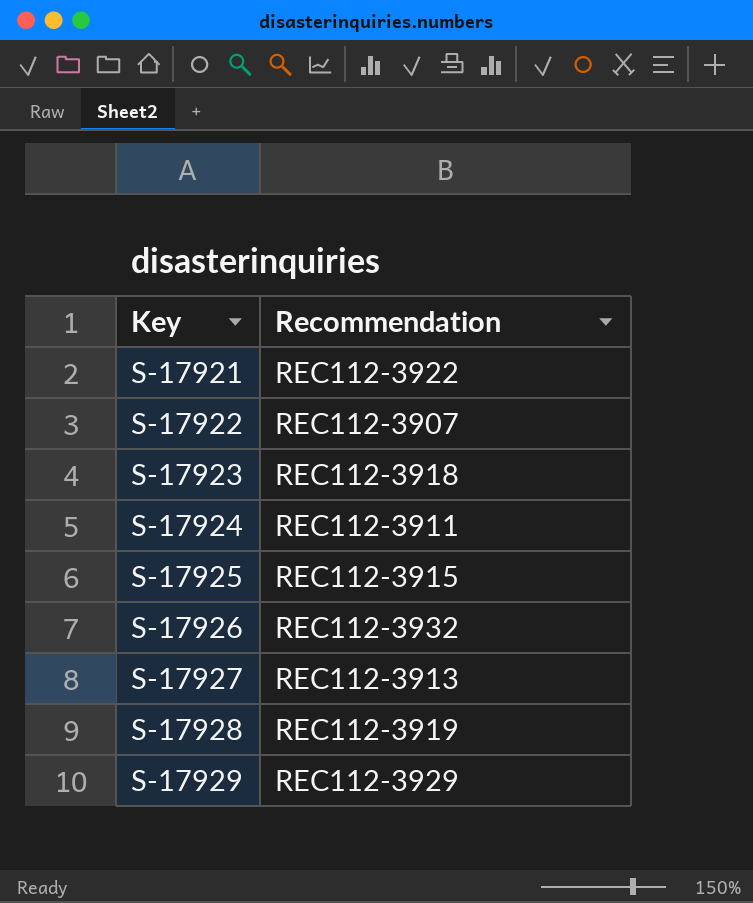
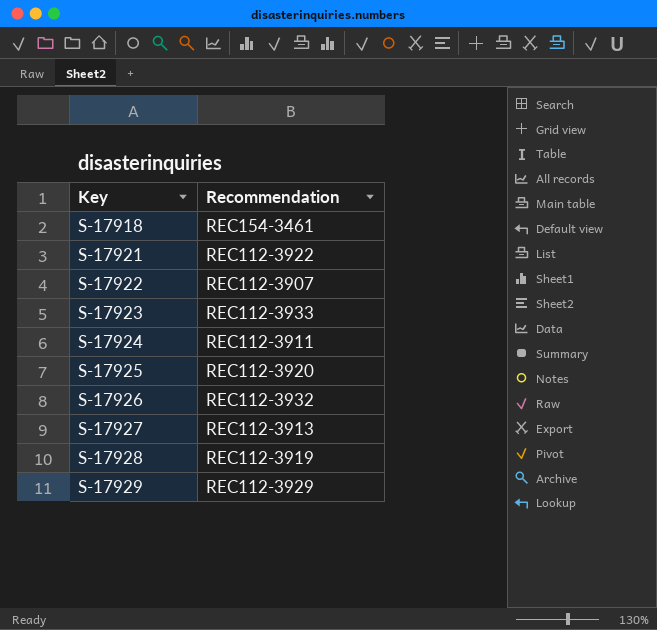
row S-17918: none -> REC154-3461
S-17923 | Recommendation: REC112-3918 -> REC112-3933
S-17925 | Recommendation: REC112-3915 -> REC112-3920

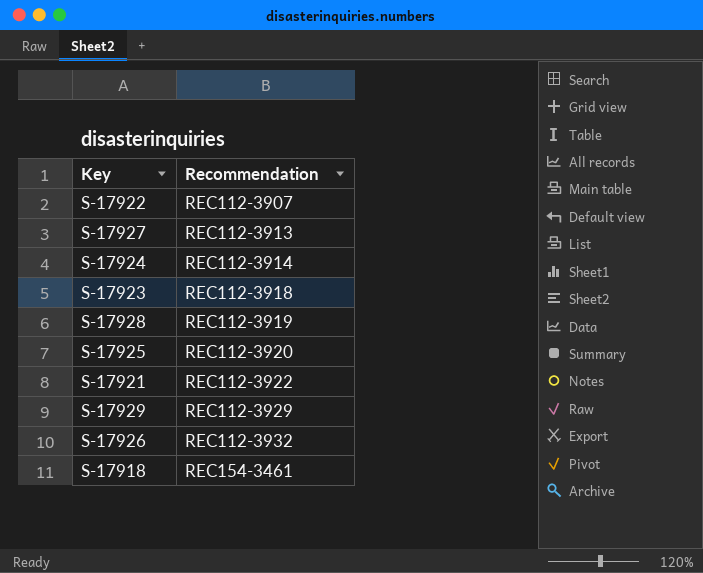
row order: Key ascending -> Recommendation ascending
S-17924 | Recommendation: REC112-3911 -> REC112-3914
S-17923 | Recommendation: REC112-3933 -> REC112-3918

